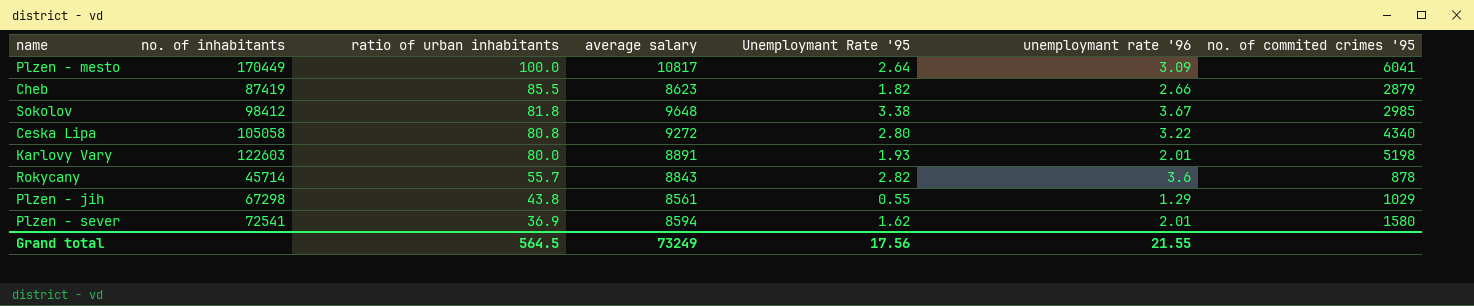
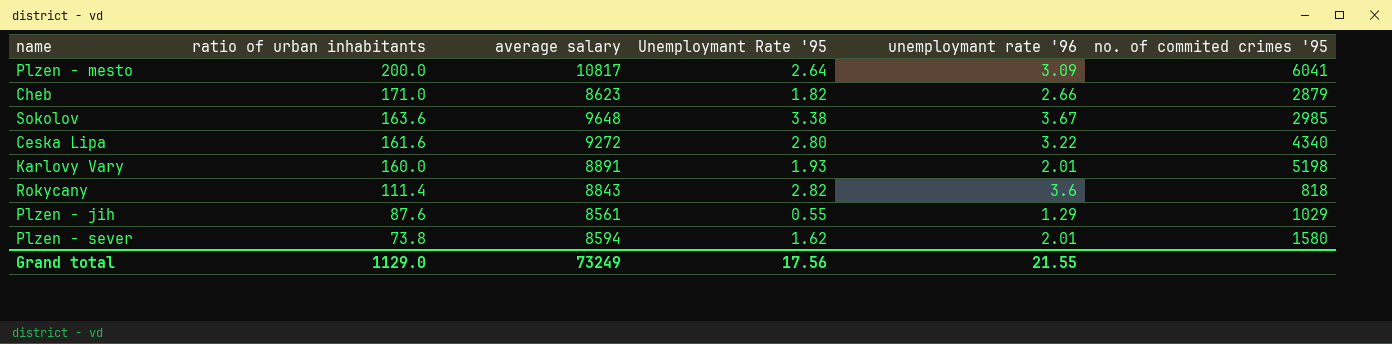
column no. of inhabitants | position: 2 -> none
Plzen - mesto | ratio of urban inhabitants: 100.0 -> 200.0
Cheb | ratio of urban inhabitants: 85.5 -> 171.0
Sokolov | ratio of urban inhabitants: 81.8 -> 163.6
Ceska Lipa | ratio of urban inhabitants: 80.8 -> 161.6
Karlovy Vary | ratio of urban inhabitants: 80.0 -> 160.0
Rokycany | ratio of urban inhabitants: 55.7 -> 111.4
Rokycany | no. of commited crimes '95: 878 -> 818
Plzen - jih | ratio of urban inhabitants: 43.8 -> 87.6
Plzen - sever | ratio of urban inhabitants: 36.9 -> 73.8
Grand total | ratio of urban inhabitants: 564.5 -> 1129.0

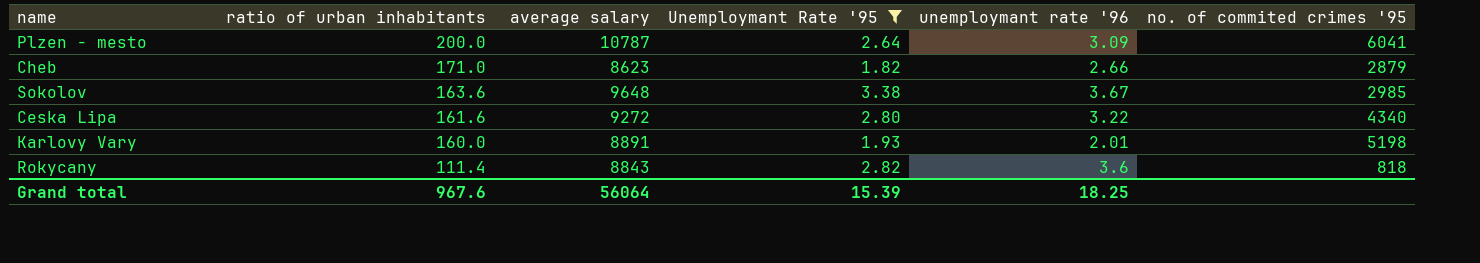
filter: none -> Unemploymant Rate '95 >= 1.82
Plzen - mesto | average salary: 10817 -> 10787
Grand total | ratio of urban inhabitants: 1129.0 -> 967.6
Grand total | average salary: 73249 -> 56064
Grand total | Unemploymant Rate '95: 17.56 -> 15.39
Grand total | unemploymant rate '96: 21.55 -> 18.25

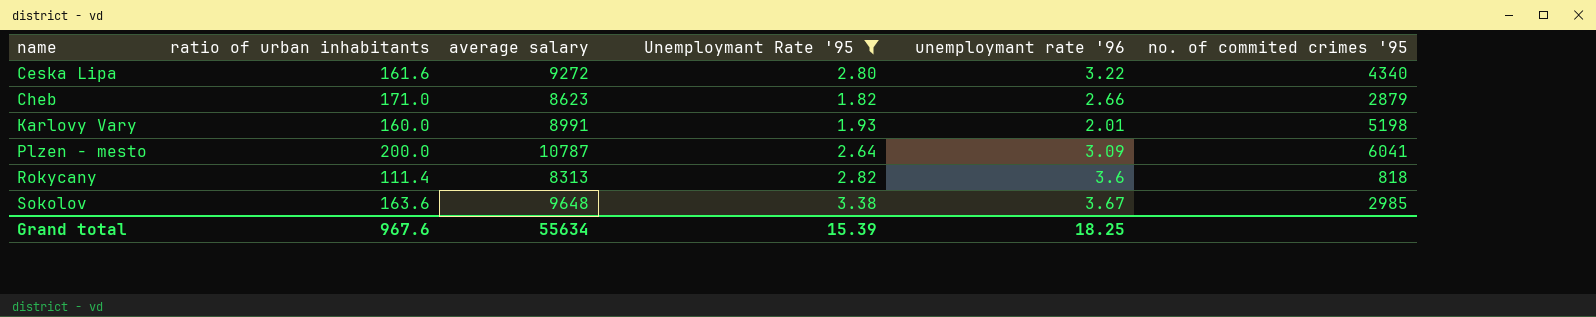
row order: ratio of urban inhabitants descending -> name ascending
Karlovy Vary | average salary: 8891 -> 8991
Rokycany | average salary: 8843 -> 8313
Grand total | average salary: 56064 -> 55634

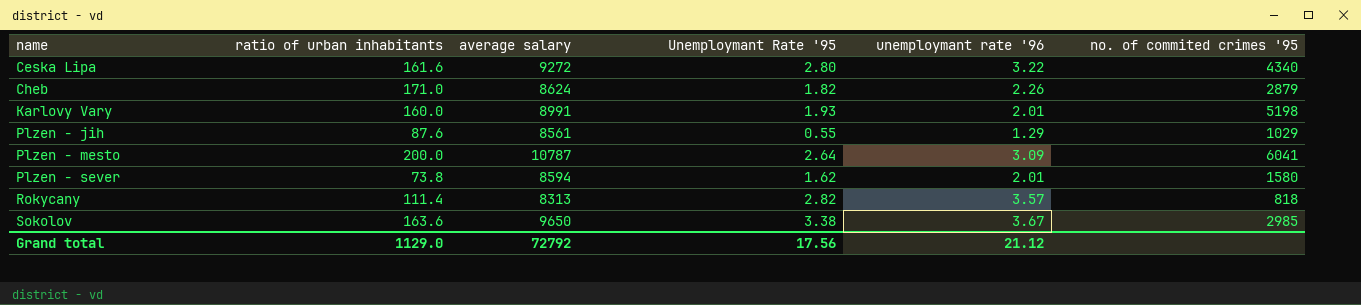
filter: Unemploymant Rate '95 >= 1.82 -> none
Cheb | average salary: 8623 -> 8624
Cheb | unemploymant rate '96: 2.66 -> 2.26
Rokycany | unemploymant rate '96: 3.6 -> 3.57
Sokolov | average salary: 9648 -> 9650
Grand total | ratio of urban inhabitants: 967.6 -> 1129.0
Grand total | average salary: 55634 -> 72792
Grand total | Unemploymant Rate '95: 15.39 -> 17.56
Grand total | unemploymant rate '96: 18.25 -> 21.12

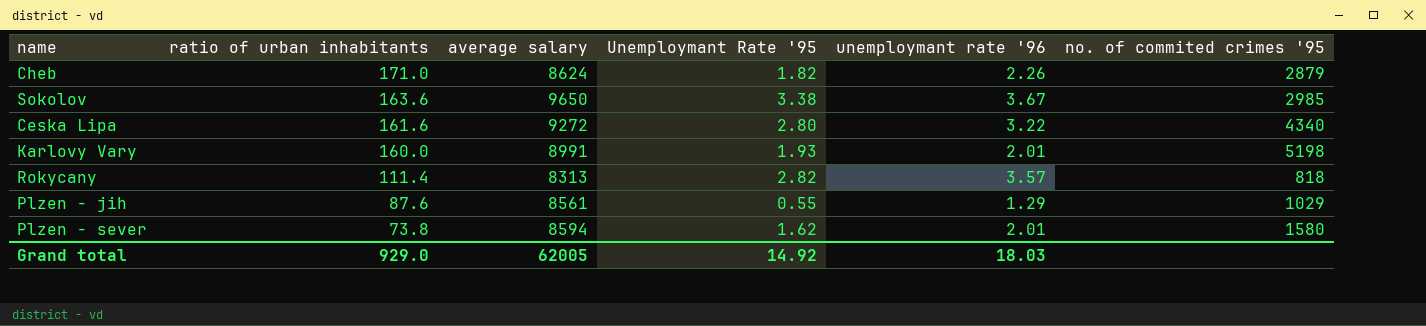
row order: name ascending -> ratio of urban inhabitants descending
row Plzen - mesto: 200.0 | 10787 | 2.64 | 3.09 | 6041 -> none
Grand total | ratio of urban inhabitants: 1129.0 -> 929.0
Grand total | average salary: 72792 -> 62005
Grand total | Unemploymant Rate '95: 17.56 -> 14.92
Grand total | unemploymant rate '96: 21.12 -> 18.03

